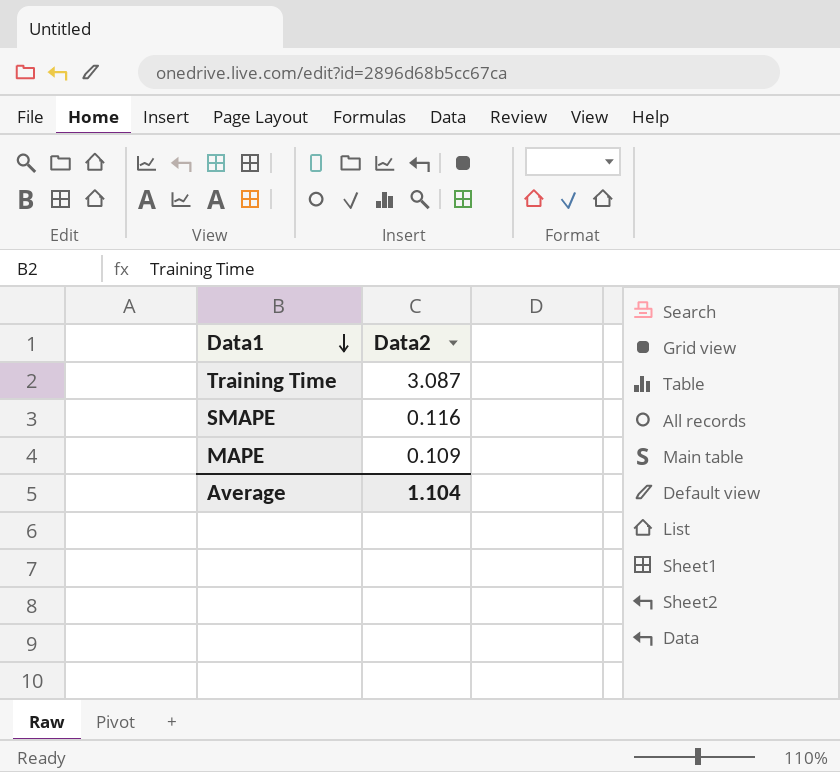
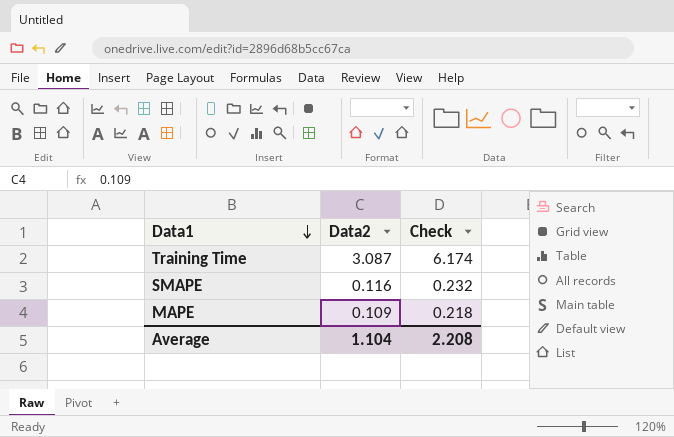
column Check | formula: none -> [Data2] * 2

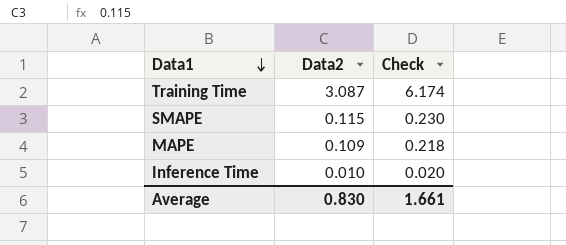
SMAPE | Data2: 0.116 -> 0.115
SMAPE | Check: 0.232 -> 0.230
row Inference Time: none -> 0.010 | 0.020
Average | Data2: 1.104 -> 0.830
Average | Check: 2.208 -> 1.661

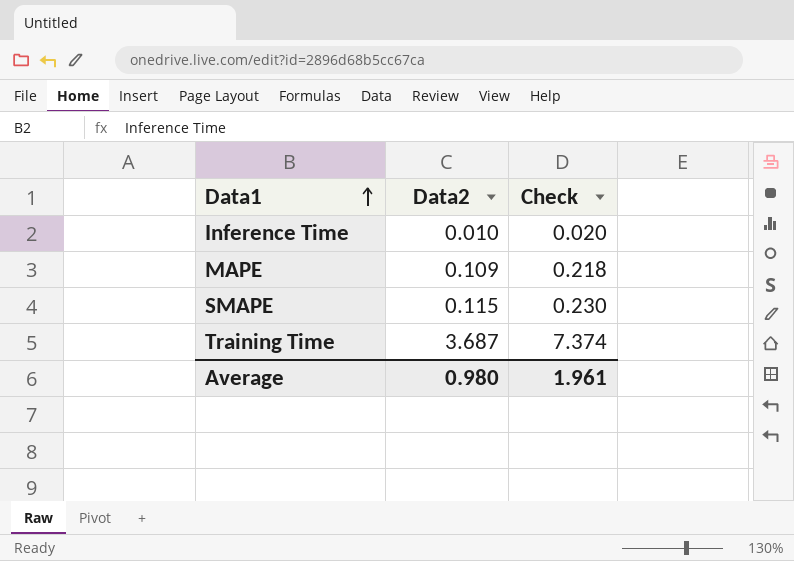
row order: Data1 descending -> Data1 ascending
Training Time | Data2: 3.087 -> 3.687
Training Time | Check: 6.174 -> 7.374
Average | Data2: 0.830 -> 0.980
Average | Check: 1.661 -> 1.961

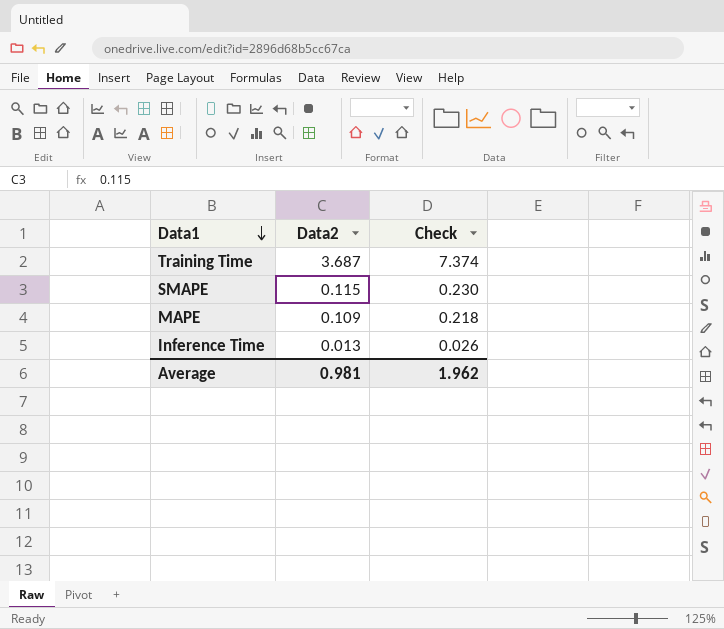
row order: Data1 ascending -> Data1 descending
Inference Time | Data2: 0.010 -> 0.013
Inference Time | Check: 0.020 -> 0.026
Average | Data2: 0.980 -> 0.981
Average | Check: 1.961 -> 1.962

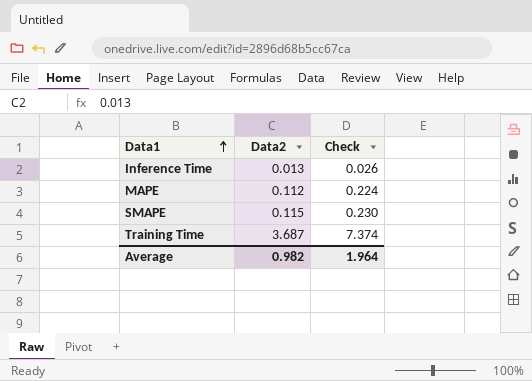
row order: Data1 descending -> Data1 ascending
MAPE | Data2: 0.109 -> 0.112
MAPE | Check: 0.218 -> 0.224
Average | Data2: 0.981 -> 0.982
Average | Check: 1.962 -> 1.964

